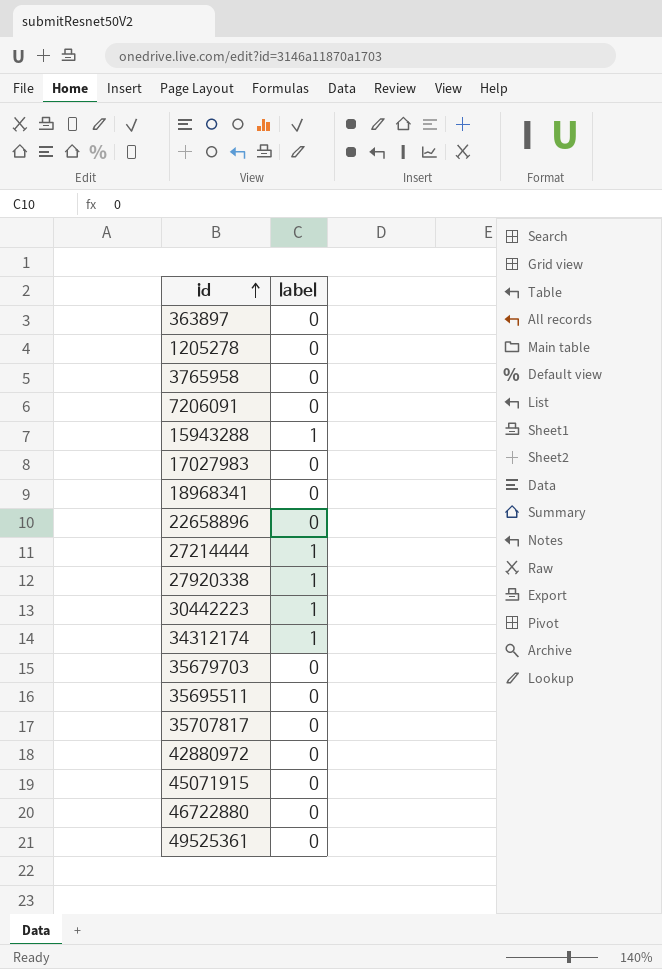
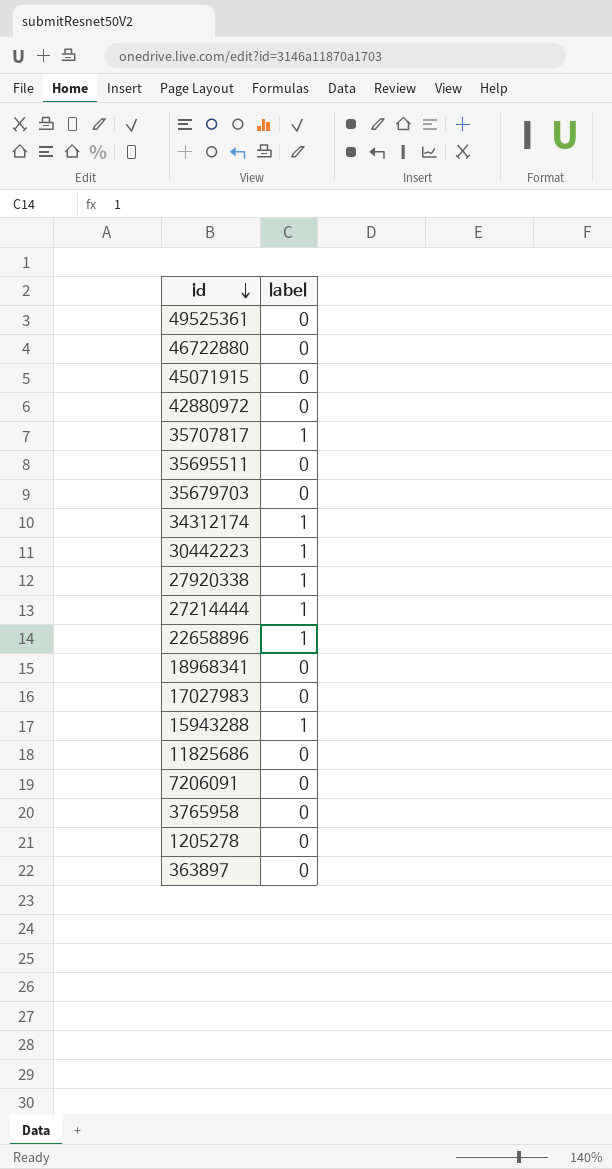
row order: id ascending -> id descending
35707817 | label: 0 -> 1
22658896 | label: 0 -> 1
row 11825686: none -> 0

